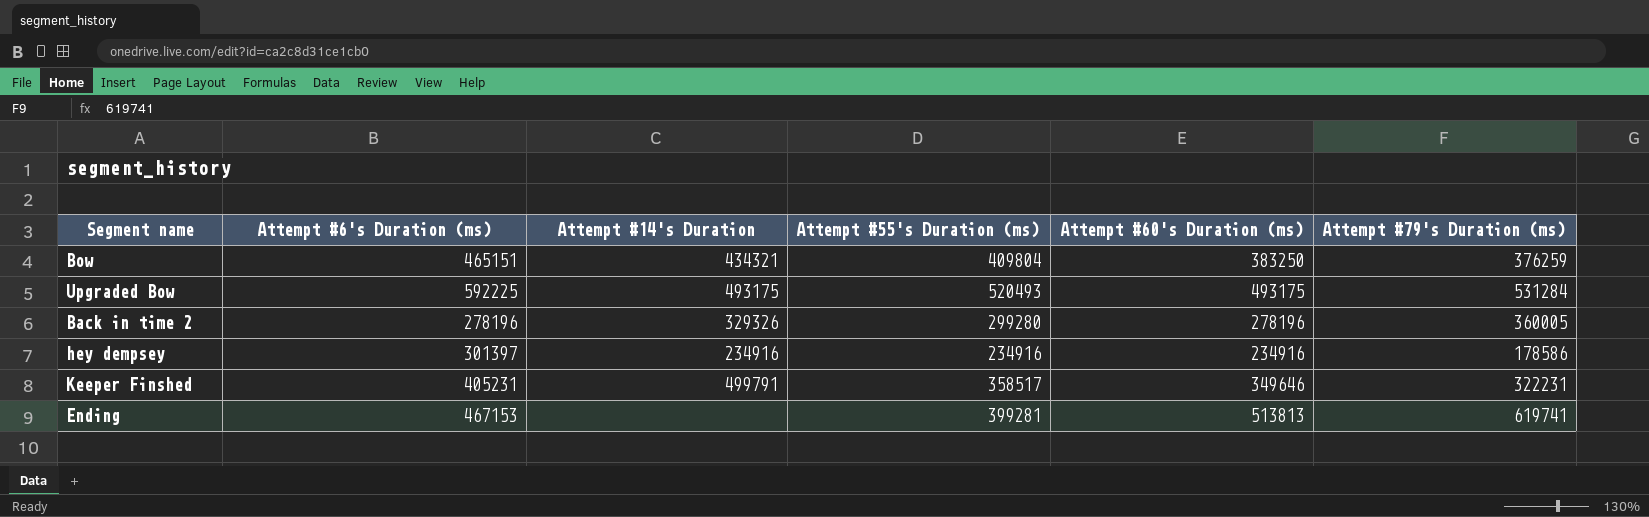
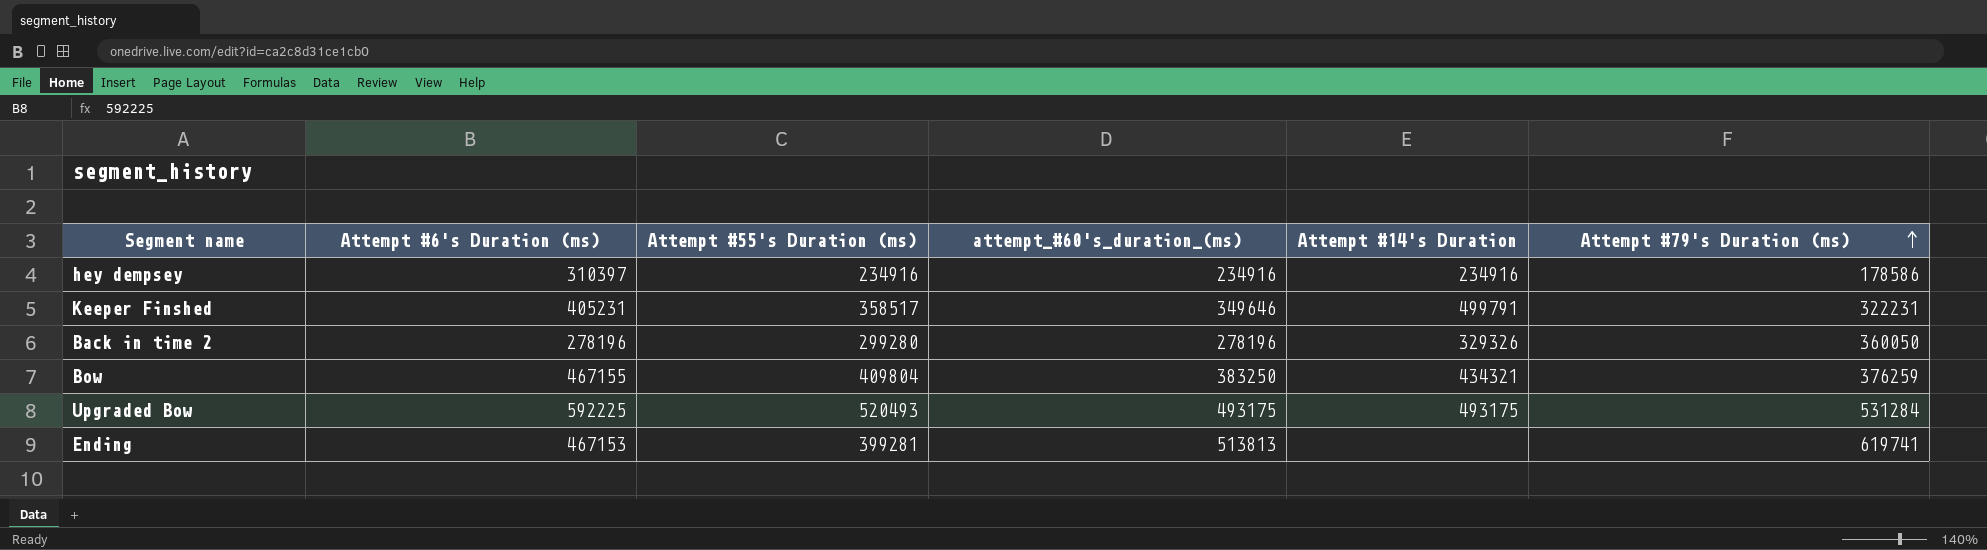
row order: none -> Attempt #79's Duration (ms) ascending
column name: Attempt #60's Duration (ms) -> attempt_#60's_duration_(ms)
column Attempt #14's Duration | position: 3 -> 5
hey dempsey | Attempt #6's Duration (ms): 301397 -> 310397
Back in time 2 | Attempt #79's Duration (ms): 360005 -> 360050
Bow | Attempt #6's Duration (ms): 465151 -> 467155

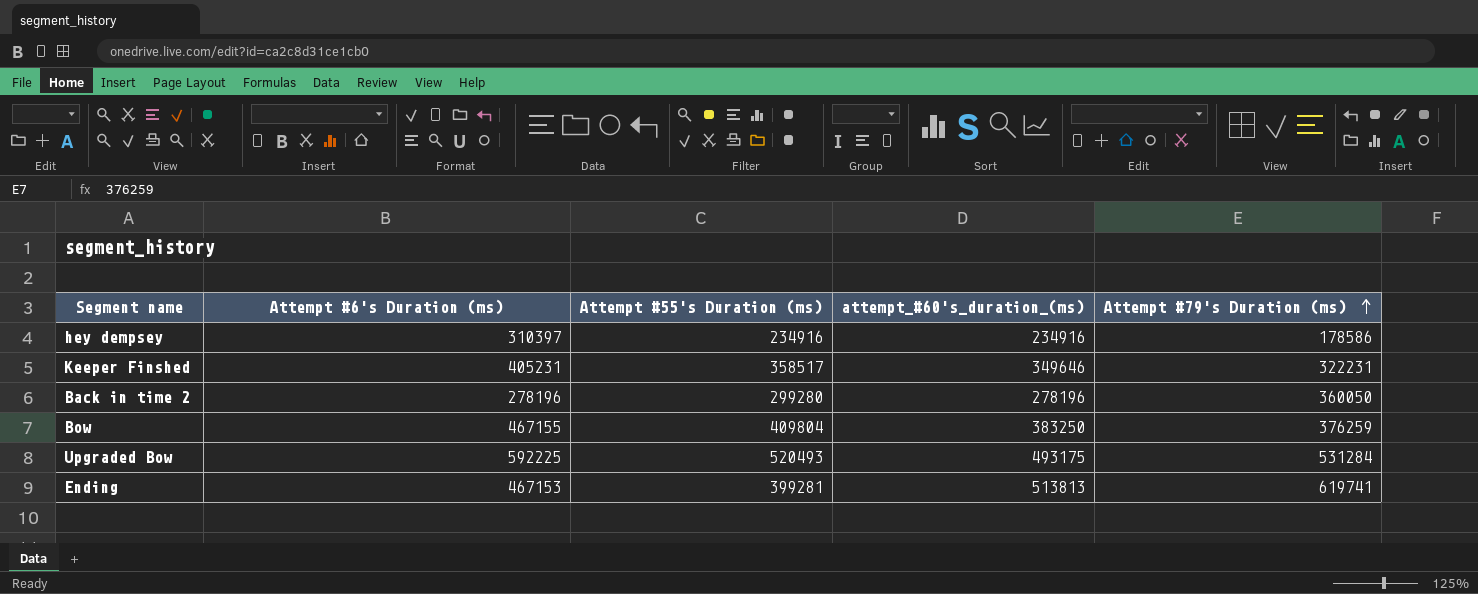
column Attempt #14's Duration | position: 5 -> none

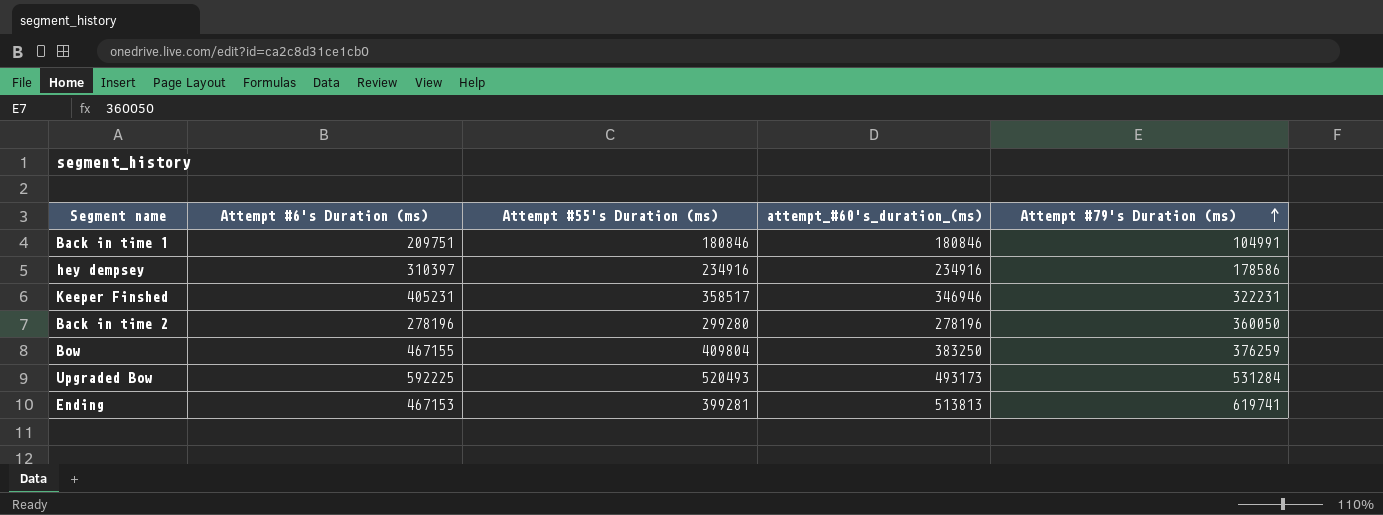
row Back in time 1: none -> 209751 | 180846 | 180846 | 104991
Keeper Finshed | attempt_#60's_duration_(ms): 349646 -> 346946
Upgraded Bow | attempt_#60's_duration_(ms): 493175 -> 493173

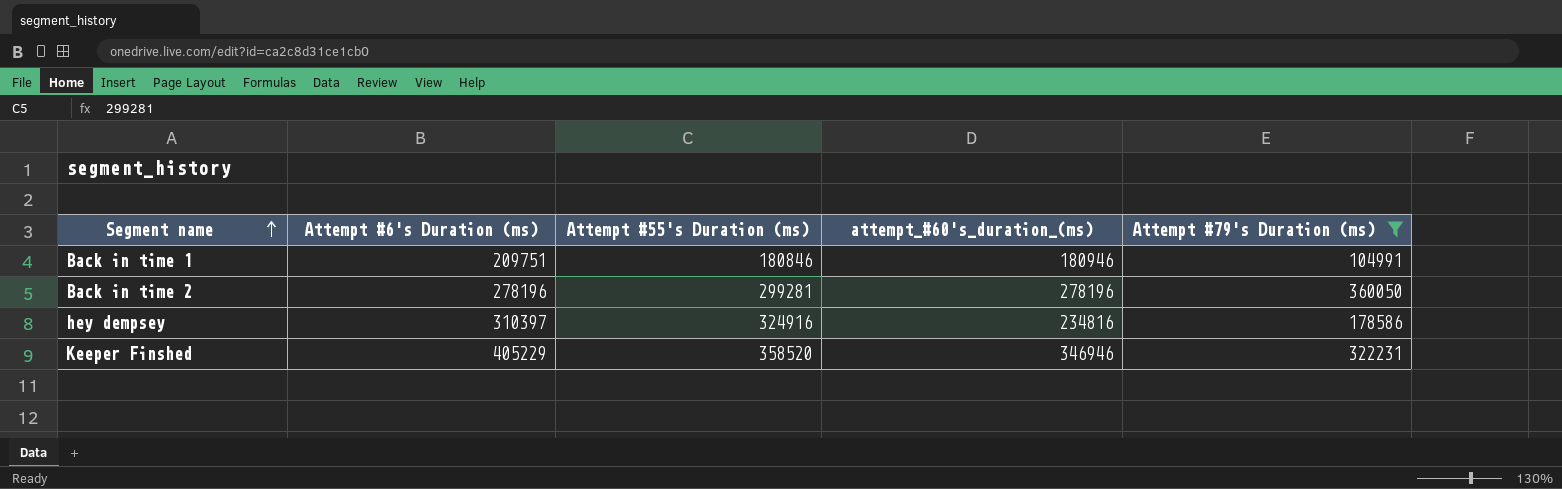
filter: none -> Attempt #79's Duration (ms) <= 360050
row order: Attempt #79's Duration (ms) ascending -> Segment name ascending
Back in time 1 | attempt_#60's_duration_(ms): 180846 -> 180946
Back in time 2 | Attempt #55's Duration (ms): 299280 -> 299281
hey dempsey | Attempt #55's Duration (ms): 234916 -> 324916
hey dempsey | attempt_#60's_duration_(ms): 234916 -> 234816
Keeper Finshed | Attempt #6's Duration (ms): 405231 -> 405229
Keeper Finshed | Attempt #55's Duration (ms): 358517 -> 358520

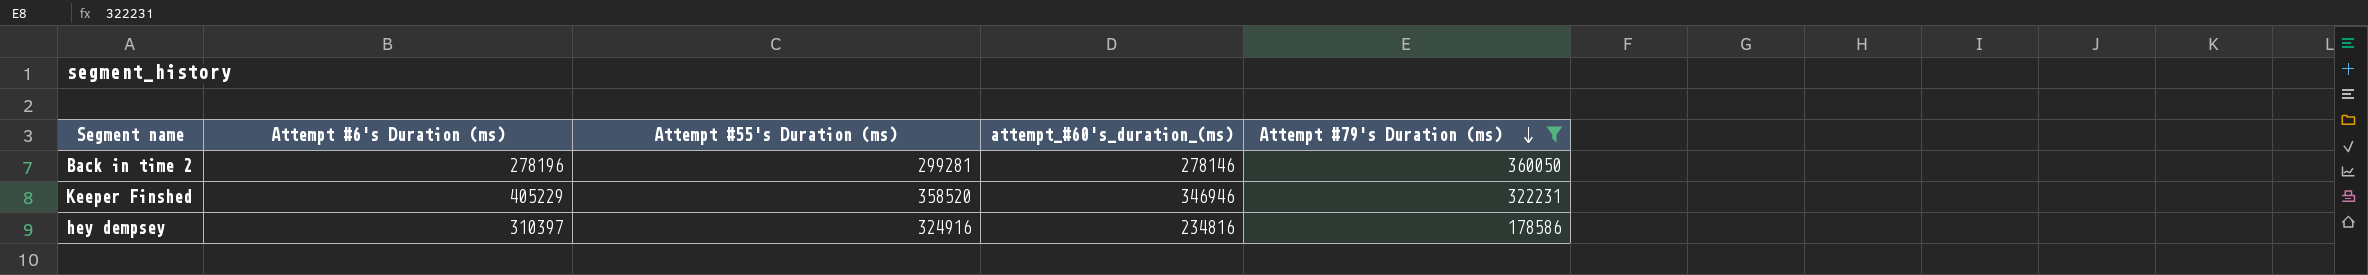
row order: Segment name ascending -> Attempt #79's Duration (ms) descending
row Back in time 1: 209751 | 180846 | 180946 | 104991 -> none
Back in time 2 | attempt_#60's_duration_(ms): 278196 -> 278146

